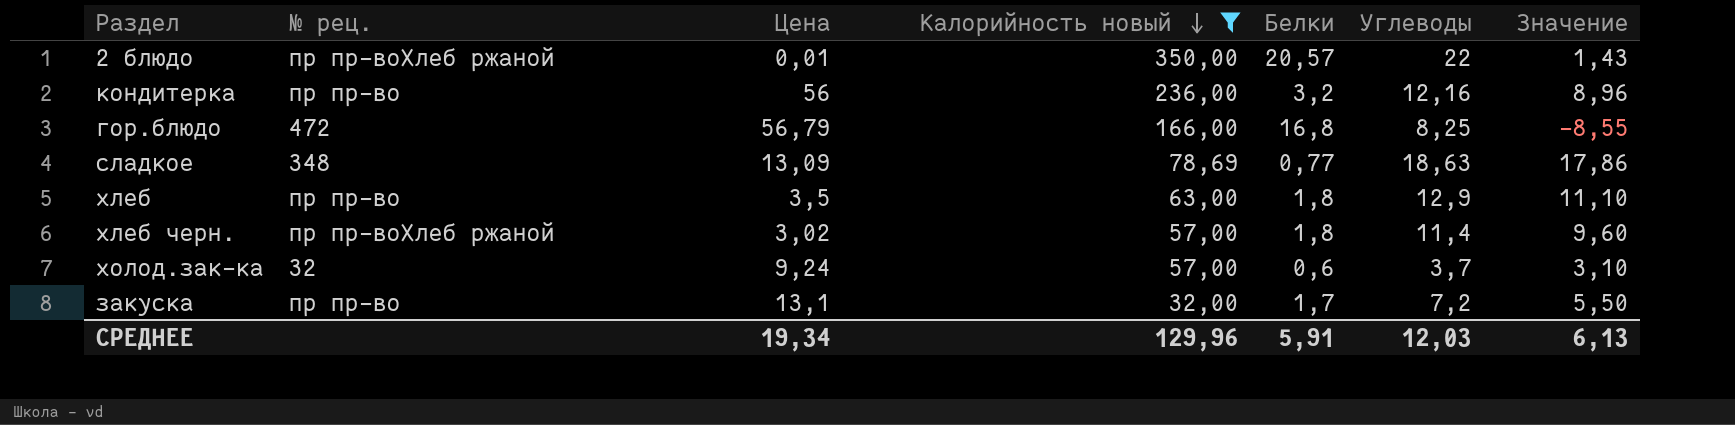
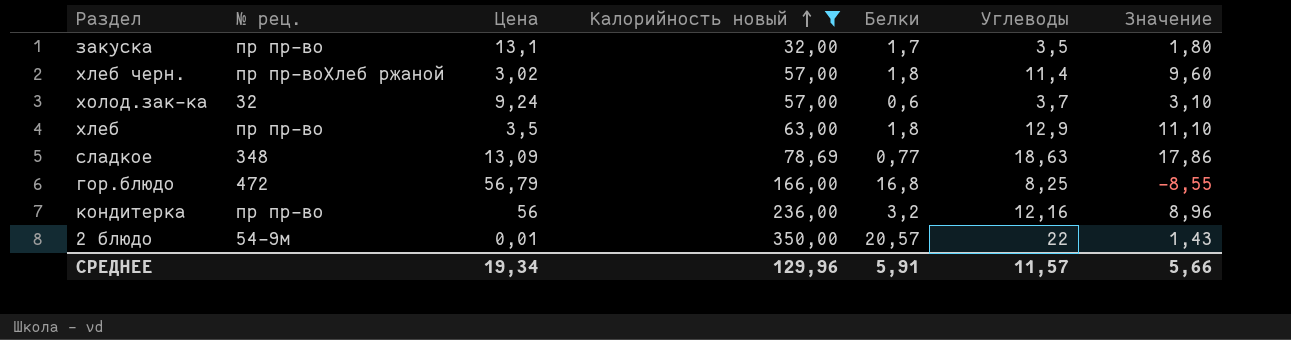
row order: Калорийность новый descending -> Калорийность новый ascending
закуска | Углеводы: 7,2 -> 3,5
закуска | Значение: 5,50 -> 1,80
2 блюдо | № рец.: пр пр-воХлеб ржаной -> 54-9м
СРЕДНЕЕ | Углеводы: 12,03 -> 11,57
СРЕДНЕЕ | Значение: 6,13 -> 5,66

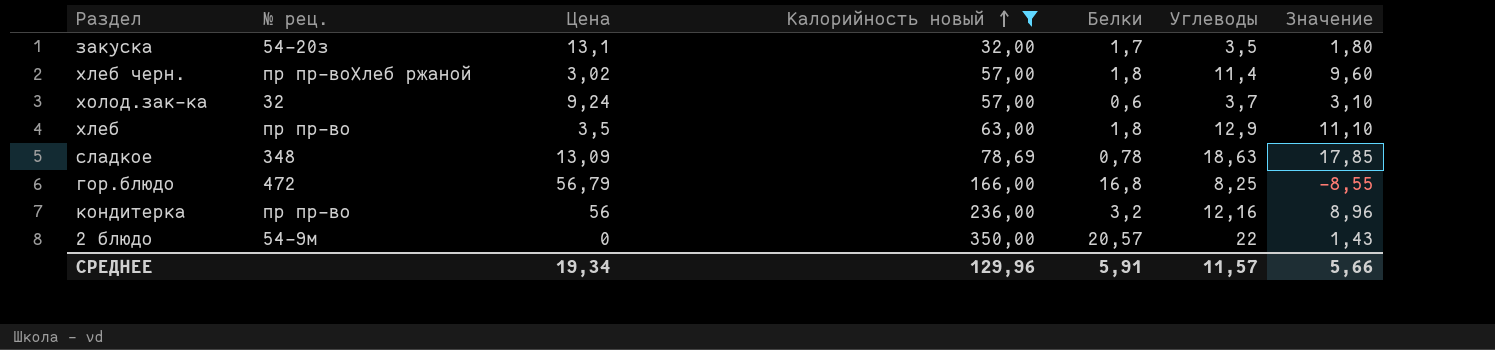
закуска | № рец.: пр пр-во -> 54-20з
сладкое | Белки: 0,77 -> 0,78
сладкое | Значение: 17,86 -> 17,85
2 блюдо | Цена: 0,01 -> 0

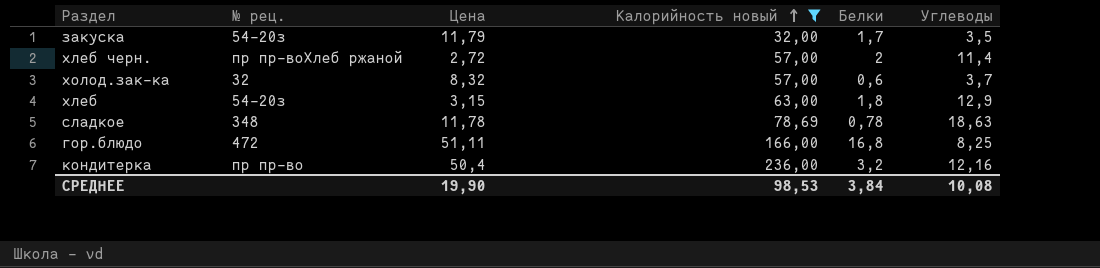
column Значение | formula: [Углеводы] - [Белки] -> none
row 2 блюдо: 54-9м | 0 | 350,00 | 20,57 | 22 | 1,43 -> none
закуска | Цена: 13,1 -> 11,79
хлеб черн. | Цена: 3,02 -> 2,72
хлеб черн. | Белки: 1,8 -> 2
холод.зак-ка | Цена: 9,24 -> 8,32
хлеб | № рец.: пр пр-во -> 54-20з
хлеб | Цена: 3,5 -> 3,15
сладкое | Цена: 13,09 -> 11,78
гор.блюдо | Цена: 56,79 -> 51,11
кондитерка | Цена: 56 -> 50,4
СРЕДНЕЕ | Цена: 19,34 -> 19,90
СРЕДНЕЕ | Калорийность новый: 129,96 -> 98,53
СРЕДНЕЕ | Белки: 5,91 -> 3,84
СРЕДНЕЕ | Углеводы: 11,57 -> 10,08

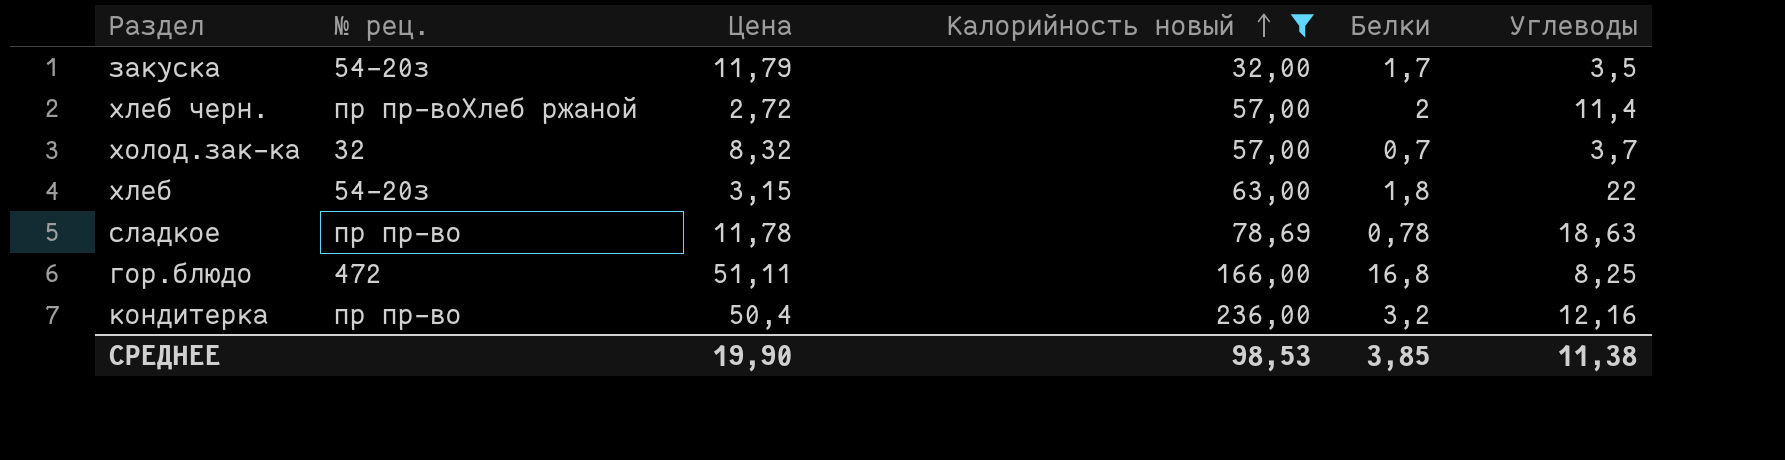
холод.зак-ка | Белки: 0,6 -> 0,7
хлеб | Углеводы: 12,9 -> 22
сладкое | № рец.: 348 -> пр пр-во
СРЕДНЕЕ | Белки: 3,84 -> 3,85
СРЕДНЕЕ | Углеводы: 10,08 -> 11,38

